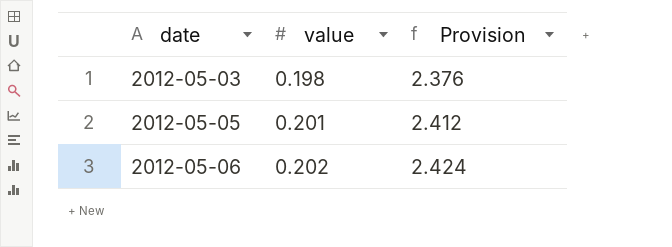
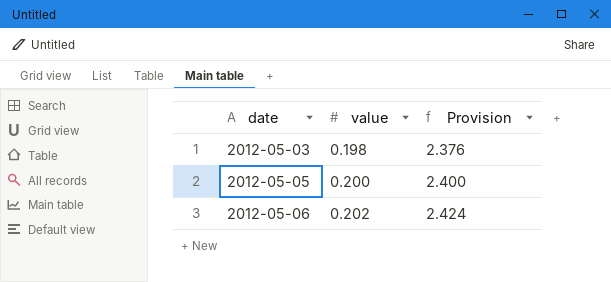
2012-05-05 | value: 0.201 -> 0.200
2012-05-05 | Provision: 2.412 -> 2.400

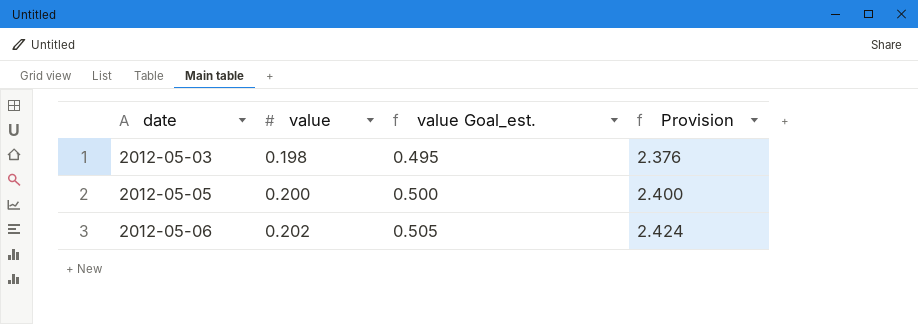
column value Goal_est. | formula: none -> [value] * 2.5

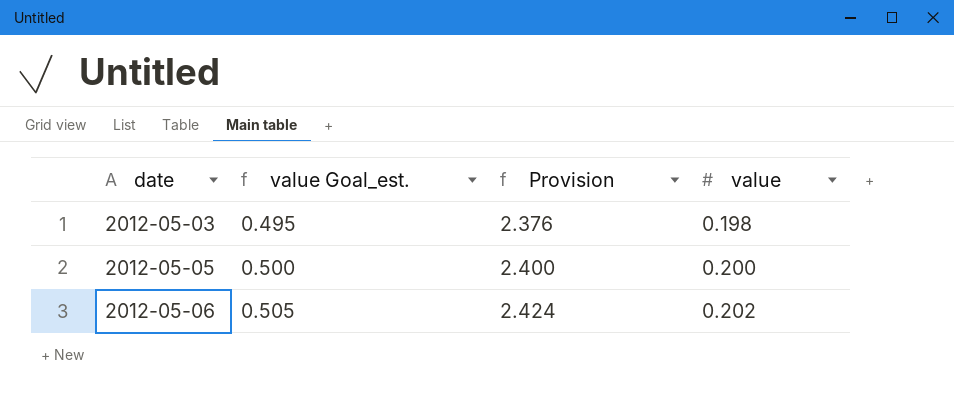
column value | position: 2 -> 4

